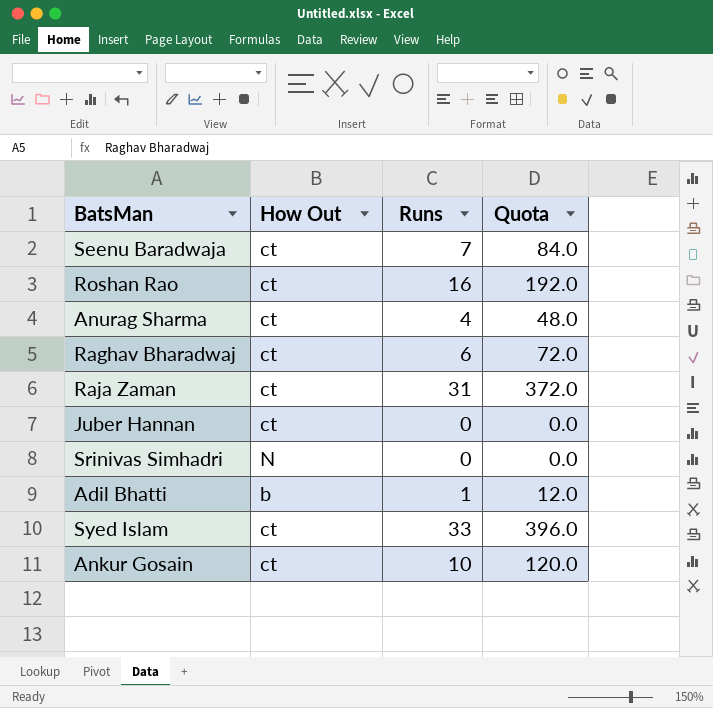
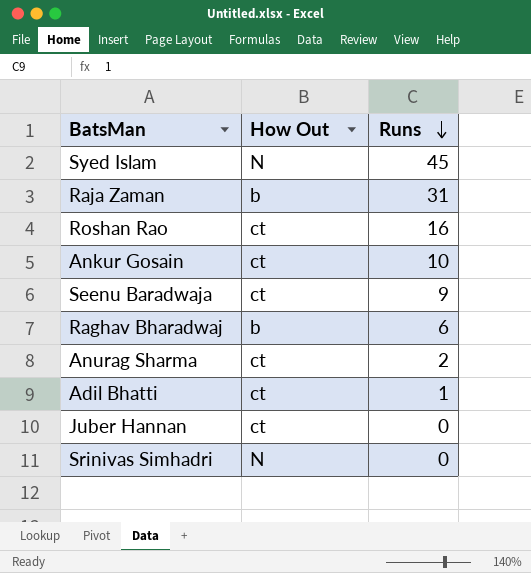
row order: none -> Runs descending
column Quota | formula: [Runs] * 12 -> none
Syed Islam | How Out: ct -> N
Syed Islam | Runs: 33 -> 45
Raja Zaman | How Out: ct -> b
Seenu Baradwaja | Runs: 7 -> 9
Raghav Bharadwaj | How Out: ct -> b
Anurag Sharma | Runs: 4 -> 2
Adil Bhatti | How Out: b -> ct

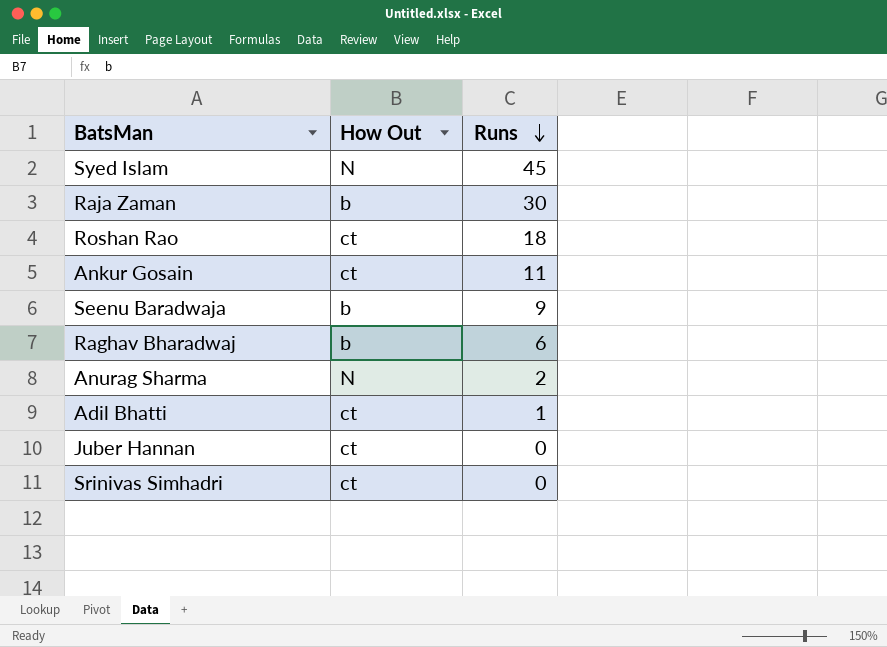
Raja Zaman | Runs: 31 -> 30
Roshan Rao | Runs: 16 -> 18
Ankur Gosain | Runs: 10 -> 11
Seenu Baradwaja | How Out: ct -> b
Anurag Sharma | How Out: ct -> N
Srinivas Simhadri | How Out: N -> ct

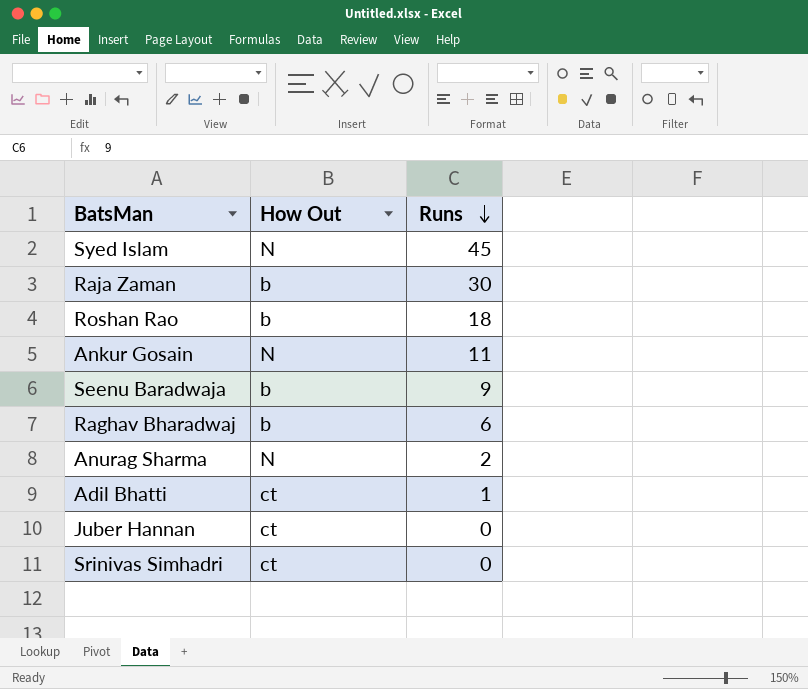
Roshan Rao | How Out: ct -> b
Ankur Gosain | How Out: ct -> N

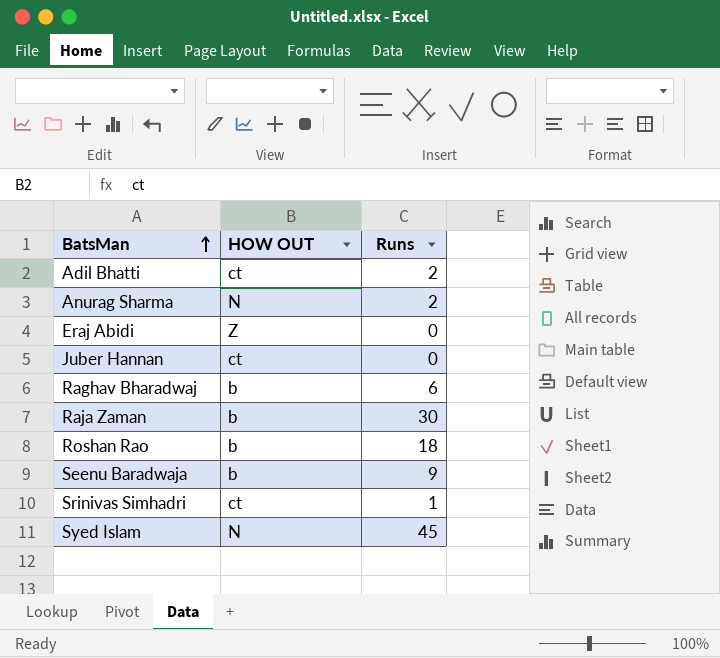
row order: Runs descending -> BatsMan ascending
column name: How Out -> HOW OUT
row Ankur Gosain: N | 11 -> none
Adil Bhatti | Runs: 1 -> 2
row Eraj Abidi: none -> Z | 0
Srinivas Simhadri | Runs: 0 -> 1

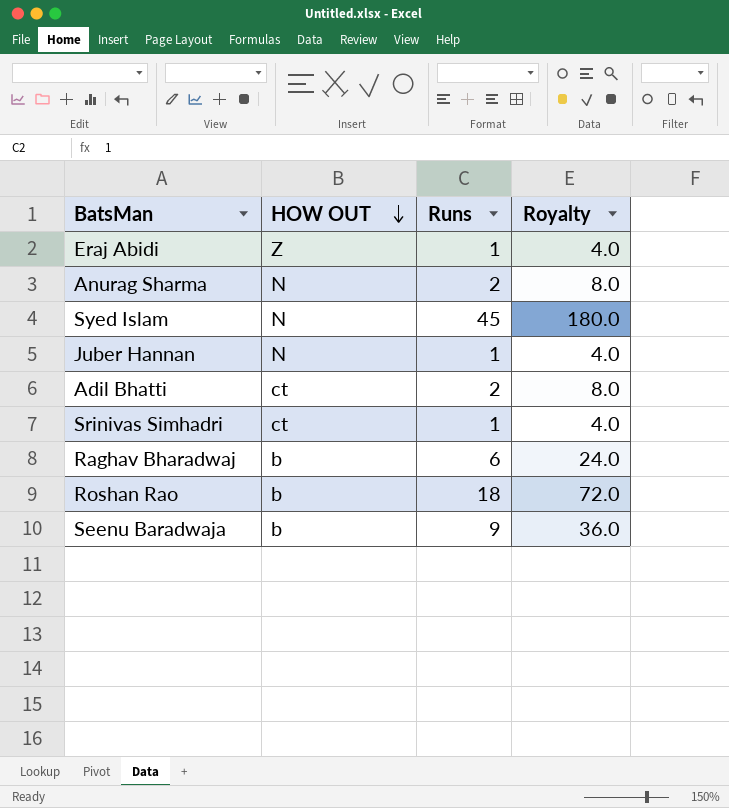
row order: BatsMan ascending -> HOW OUT descending
column Royalty | formula: none -> [Runs] * 4
row Raja Zaman: b | 30 -> none
Eraj Abidi | Runs: 0 -> 1
Juber Hannan | HOW OUT: ct -> N
Juber Hannan | Runs: 0 -> 1

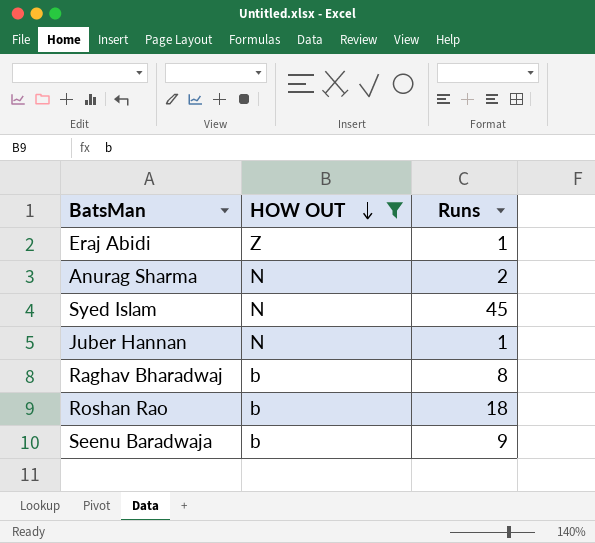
filter: none -> HOW OUT != ct
column Royalty | formula: [Runs] * 4 -> none
Raghav Bharadwaj | Runs: 6 -> 8

